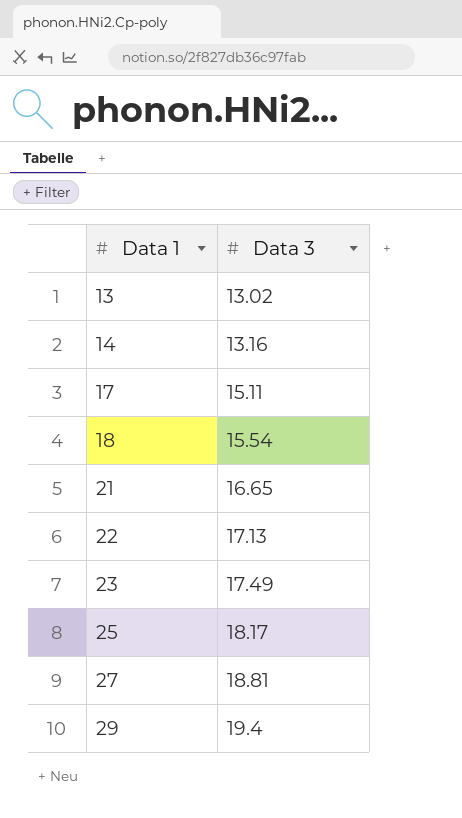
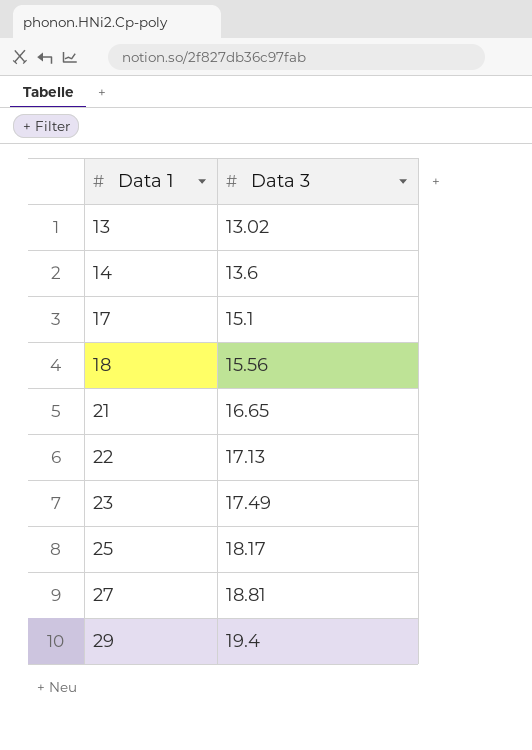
14 | Data 3: 13.16 -> 13.6
17 | Data 3: 15.11 -> 15.1
18 | Data 3: 15.54 -> 15.56

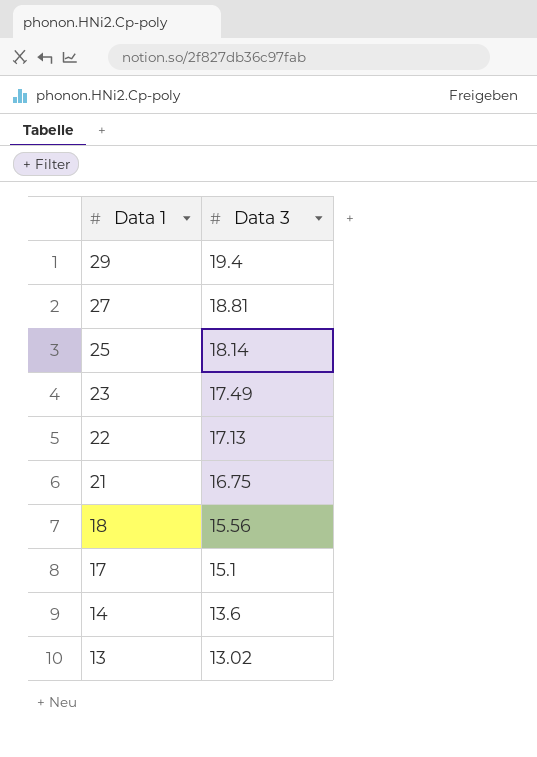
row order: Data 1 ascending -> Data 1 descending
25 | Data 3: 18.17 -> 18.14
21 | Data 3: 16.65 -> 16.75

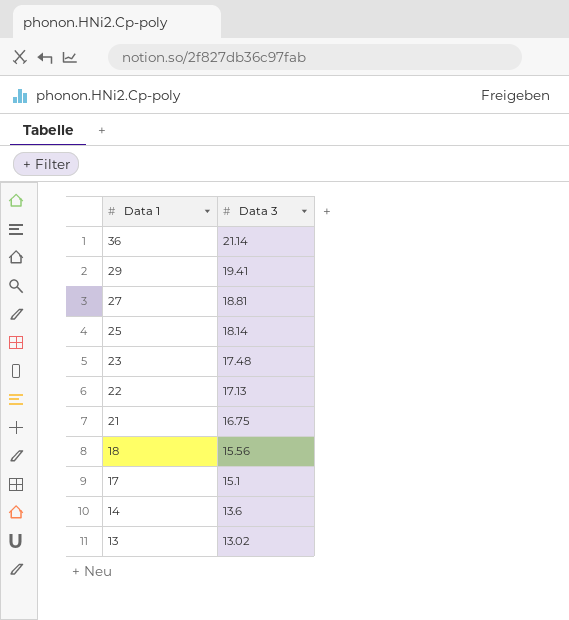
row 36: none -> 21.14
29 | Data 3: 19.4 -> 19.41
23 | Data 3: 17.49 -> 17.48

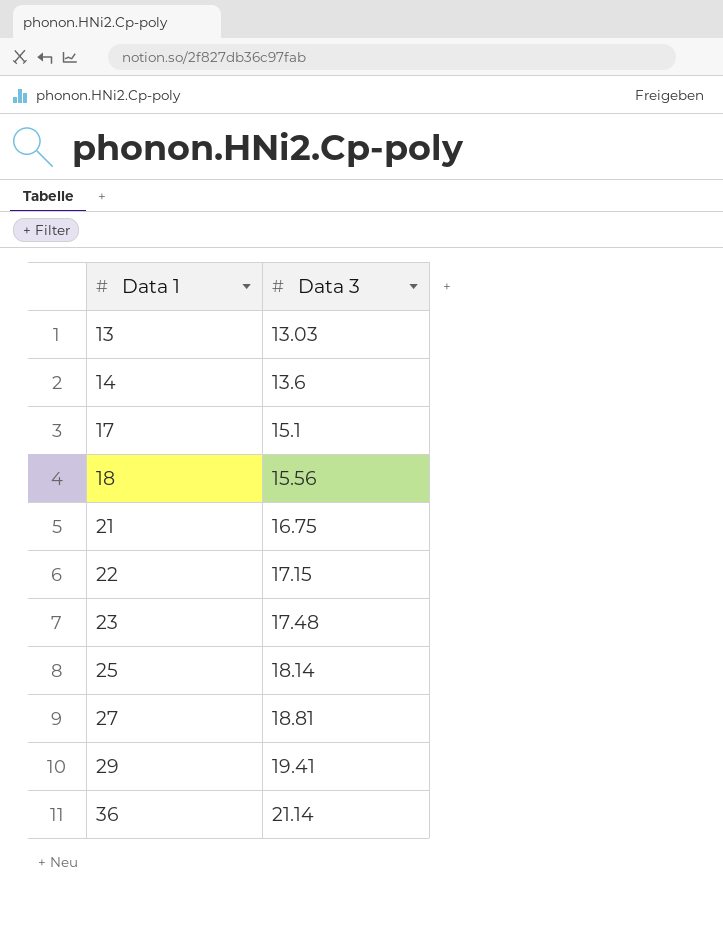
row order: Data 1 descending -> Data 1 ascending
13 | Data 3: 13.02 -> 13.03
22 | Data 3: 17.13 -> 17.15

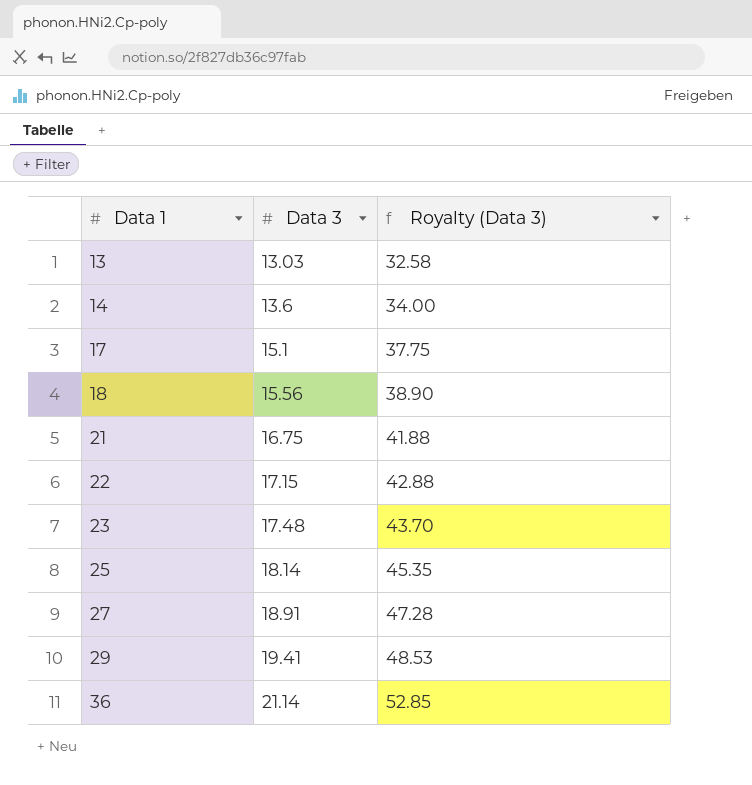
column Royalty (Data 3) | formula: none -> [Data 3] * 2.5
27 | Data 3: 18.81 -> 18.91

